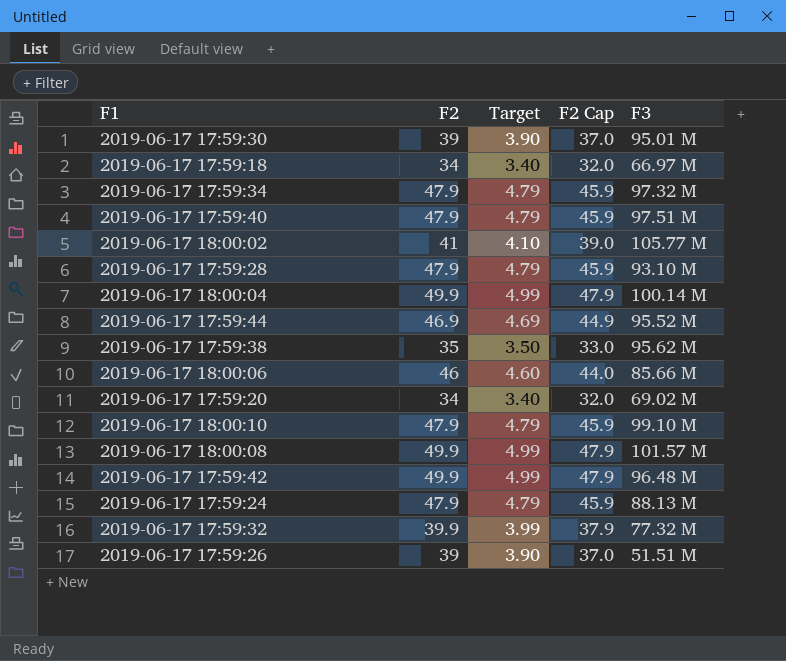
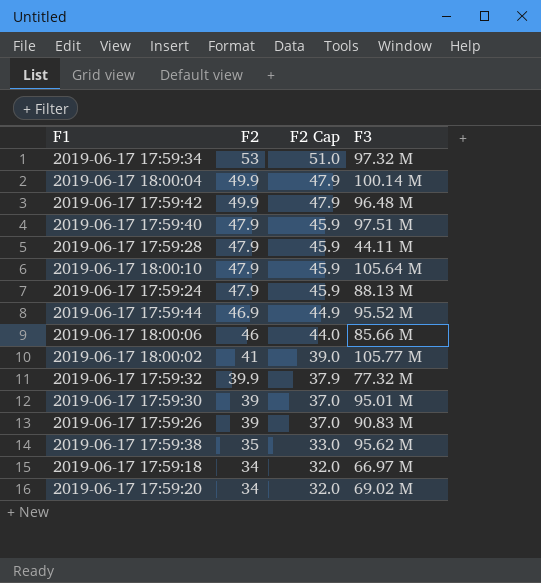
row order: none -> F2 descending
column Target | formula: [F2] * 0.1 -> none
row 2019-06-17 18:00:08: 49.9 | 4.99 | 47.9 | 101.57 M -> none
2019-06-17 17:59:34 | F2: 47.9 -> 53
2019-06-17 17:59:34 | F2 Cap: 45.9 -> 51.0
2019-06-17 17:59:28 | F3: 93.10 M -> 44.11 M
2019-06-17 18:00:10 | F3: 99.10 M -> 105.64 M
2019-06-17 17:59:26 | F3: 51.51 M -> 90.83 M

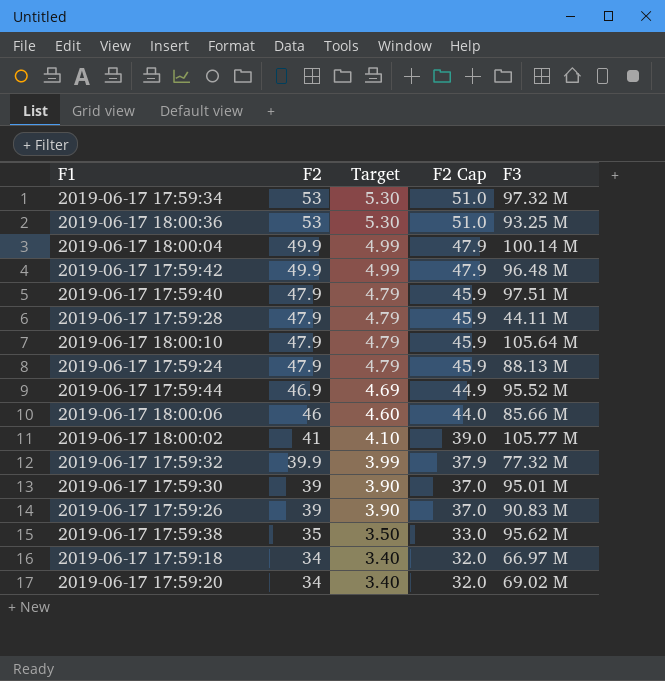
column Target | formula: none -> [F2] * 0.1
row 2019-06-17 18:00:36: none -> 53 | 5.30 | 51.0 | 93.25 M

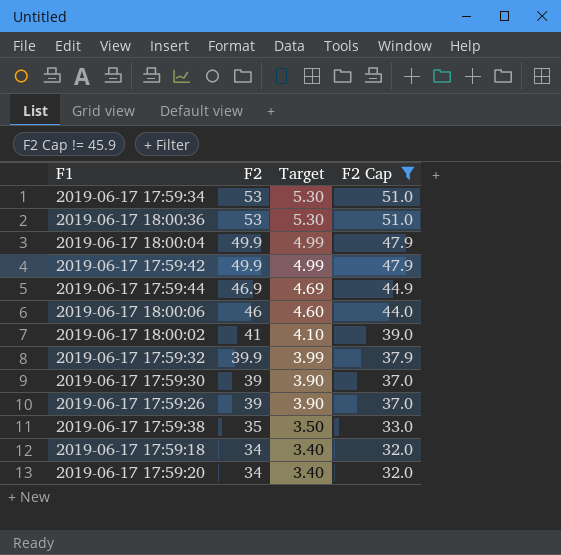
filter: none -> F2 Cap != 45.9
column F3 | position: 5 -> none

